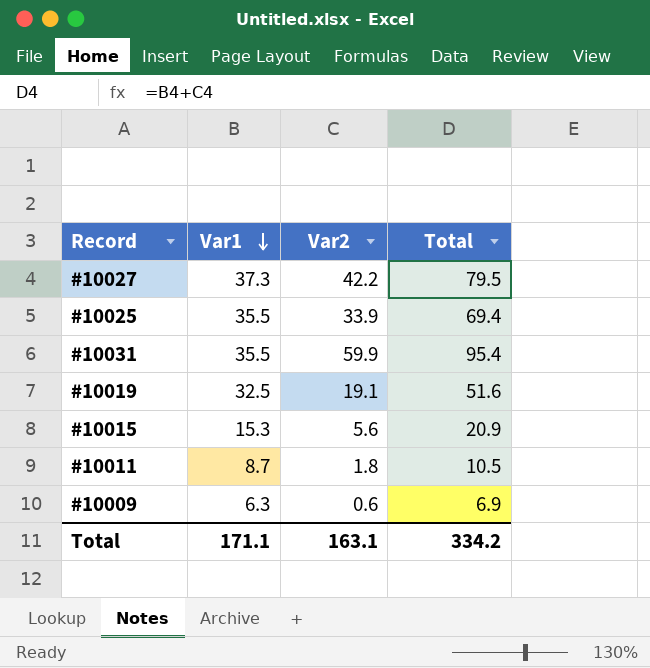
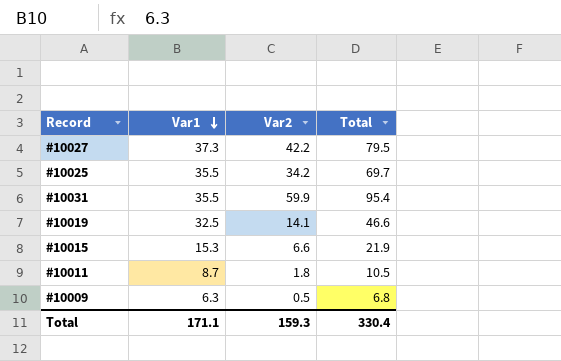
#10025 | Var2: 33.9 -> 34.2
#10025 | Total: 69.4 -> 69.7
#10019 | Var2: 19.1 -> 14.1
#10019 | Total: 51.6 -> 46.6
#10015 | Var2: 5.6 -> 6.6
#10015 | Total: 20.9 -> 21.9
#10009 | Var2: 0.6 -> 0.5
#10009 | Total: 6.9 -> 6.8
Total | Var2: 163.1 -> 159.3
Total | Total: 334.2 -> 330.4

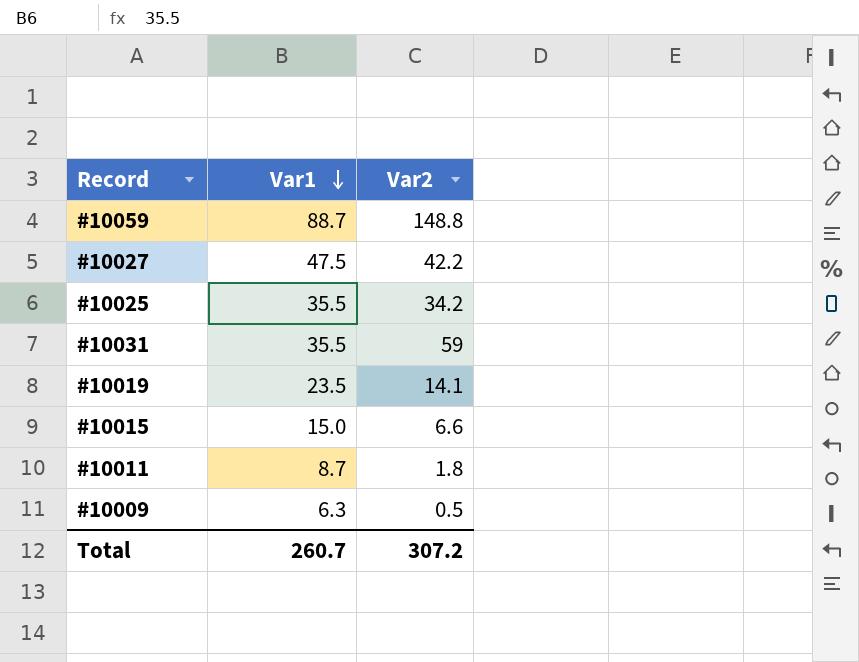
column Total | formula: [Var1] + [Var2] -> none
row #10059: none -> 88.7 | 148.8
#10027 | Var1: 37.3 -> 47.5
#10031 | Var2: 59.9 -> 59
#10019 | Var1: 32.5 -> 23.5
#10015 | Var1: 15.3 -> 15.0
Total | Var1: 171.1 -> 260.7
Total | Var2: 159.3 -> 307.2

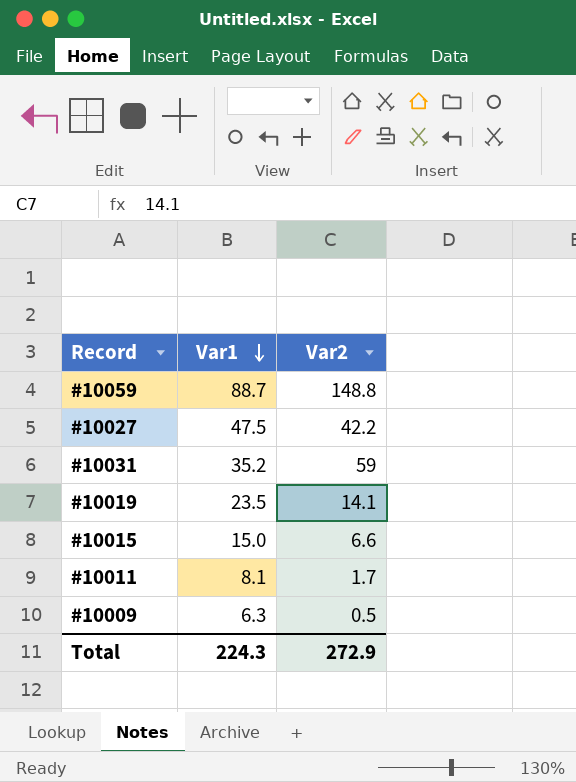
row #10025: 35.5 | 34.2 -> none
#10031 | Var1: 35.5 -> 35.2
#10011 | Var1: 8.7 -> 8.1
#10011 | Var2: 1.8 -> 1.7
Total | Var1: 260.7 -> 224.3
Total | Var2: 307.2 -> 272.9

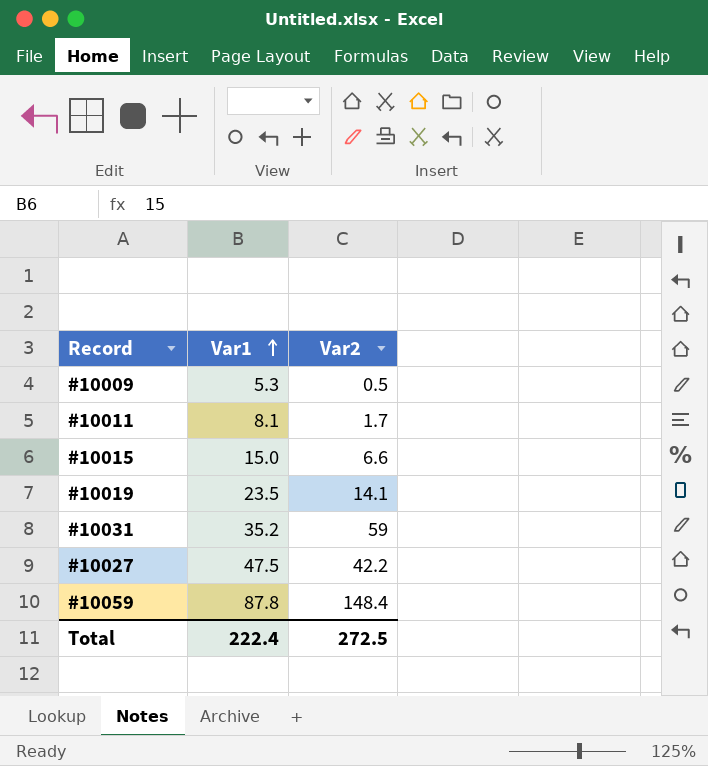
row order: Var1 descending -> Var1 ascending
#10009 | Var1: 6.3 -> 5.3
#10059 | Var1: 88.7 -> 87.8
#10059 | Var2: 148.8 -> 148.4
Total | Var1: 224.3 -> 222.4
Total | Var2: 272.9 -> 272.5

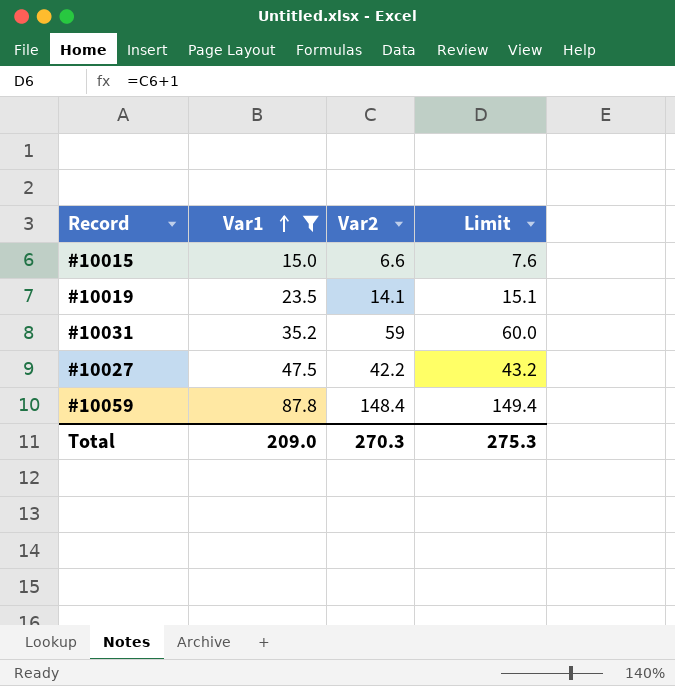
filter: none -> Var1 >= 15.0
column Limit | formula: none -> [Var2] + 1
Total | Var1: 222.4 -> 209.0
Total | Var2: 272.5 -> 270.3

